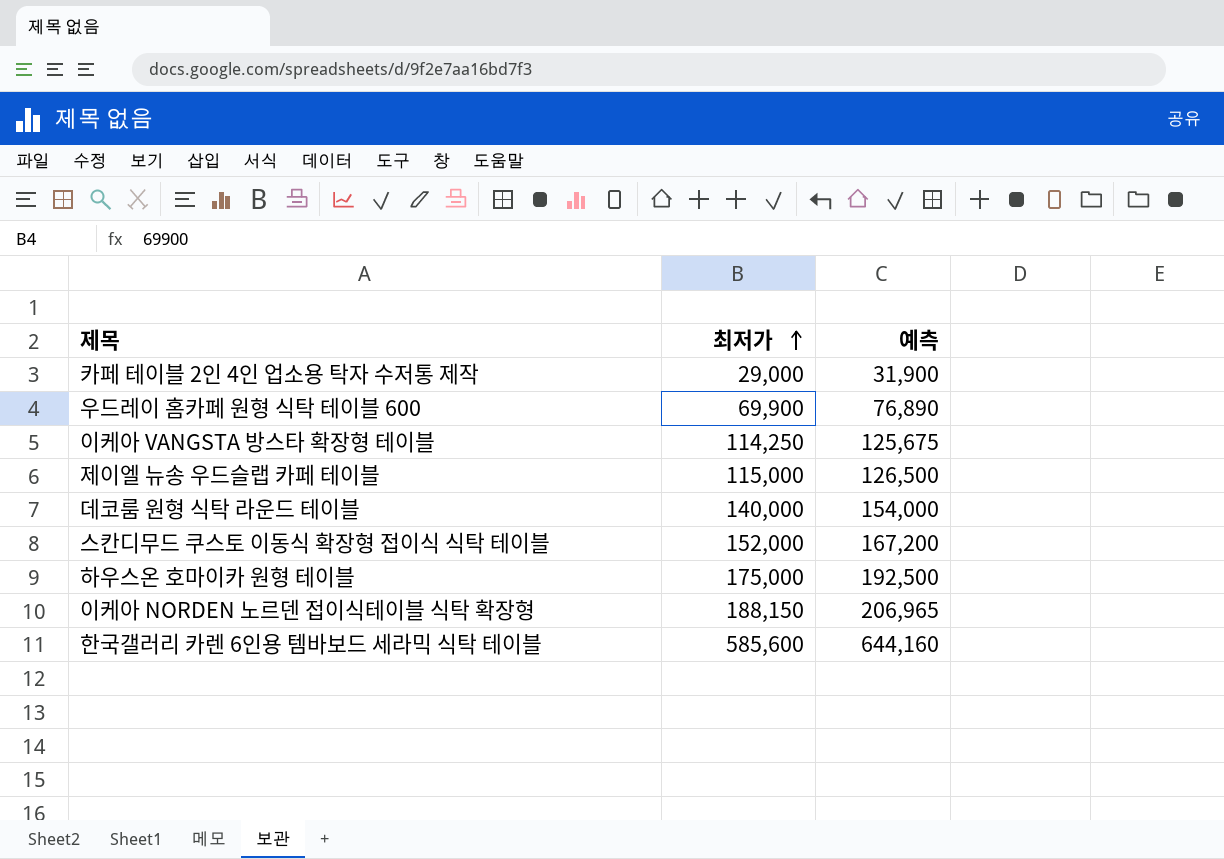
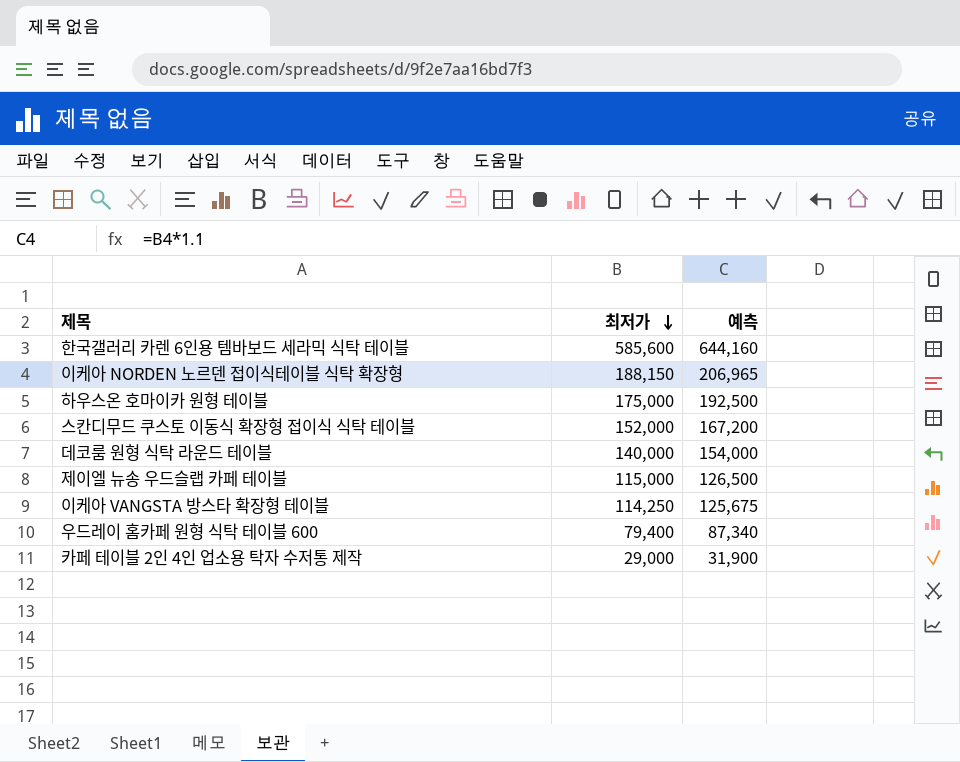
row order: 최저가 ascending -> 최저가 descending
우드레이 홈카페 원형 식탁 테이블 600 | 최저가: 69,900 -> 79,400
우드레이 홈카페 원형 식탁 테이블 600 | 예측: 76,890 -> 87,340

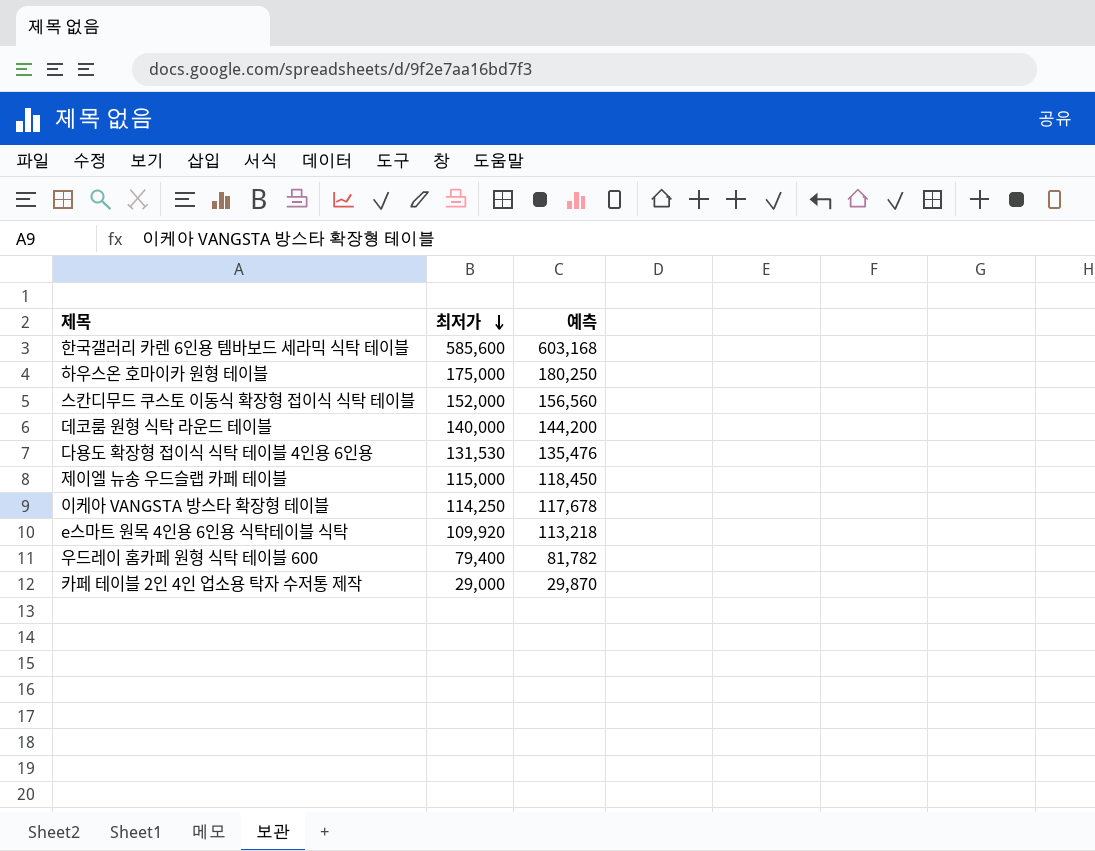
column 예측 | formula: [최저가] * 1.1 -> [최저가] * 1.03
row 이케아 NORDEN 노르덴 접이식테이블 식탁 확장형: 188,150 | 206,965 -> none
row 다용도 확장형 접이식 식탁 테이블 4인용 6인용: none -> 131,530 | 135,476
row e스마트 원목 4인용 6인용 식탁테이블 식탁: none -> 109,920 | 113,218

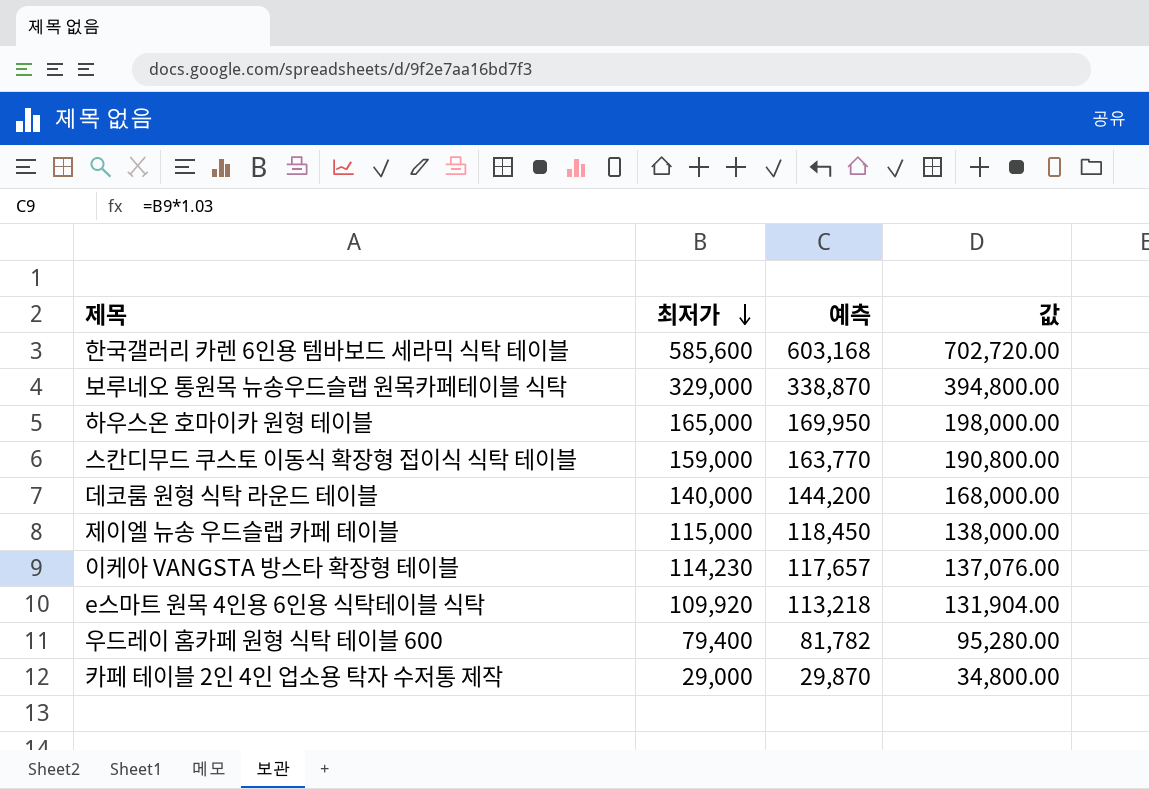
column 값 | formula: none -> [최저가] * 1.2
row 다용도 확장형 접이식 식탁 테이블 4인용 6인용: 131,530 | 135,476 -> none
row 보루네오 통원목 뉴송우드슬랩 원목카페테이블 식탁: none -> 329,000 | 338,870 | 394,800.00
하우스온 호마이카 원형 테이블 | 최저가: 175,000 -> 165,000
하우스온 호마이카 원형 테이블 | 예측: 180,250 -> 169,950
스칸디무드 쿠스토 이동식 확장형 접이식 식탁 테이블 | 최저가: 152,000 -> 159,000
스칸디무드 쿠스토 이동식 확장형 접이식 식탁 테이블 | 예측: 156,560 -> 163,770
이케아 VANGSTA 방스타 확장형 테이블 | 최저가: 114,250 -> 114,230
이케아 VANGSTA 방스타 확장형 테이블 | 예측: 117,678 -> 117,657

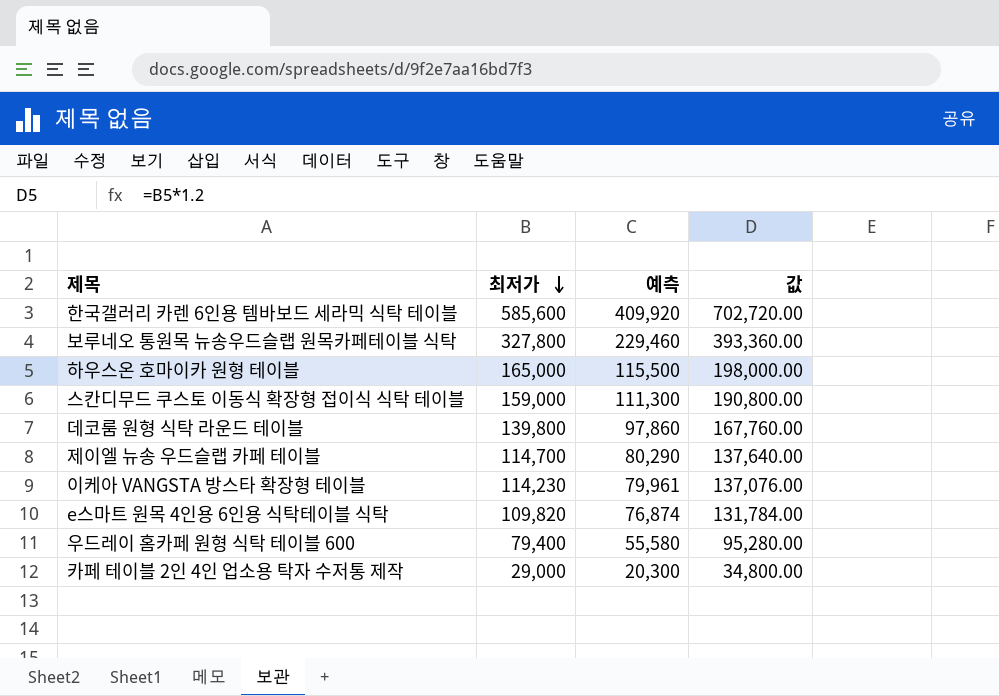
column 예측 | formula: [최저가] * 1.03 -> [최저가] * 0.7
보루네오 통원목 뉴송우드슬랩 원목카페테이블 식탁 | 최저가: 329,000 -> 327,800
보루네오 통원목 뉴송우드슬랩 원목카페테이블 식탁 | 값: 394,800.00 -> 393,360.00
데코룸 원형 식탁 라운드 테이블 | 최저가: 140,000 -> 139,800
데코룸 원형 식탁 라운드 테이블 | 값: 168,000.00 -> 167,760.00
제이엘 뉴송 우드슬랩 카페 테이블 | 최저가: 115,000 -> 114,700
제이엘 뉴송 우드슬랩 카페 테이블 | 값: 138,000.00 -> 137,640.00
e스마트 원목 4인용 6인용 식탁테이블 식탁 | 최저가: 109,920 -> 109,820
e스마트 원목 4인용 6인용 식탁테이블 식탁 | 값: 131,904.00 -> 131,784.00

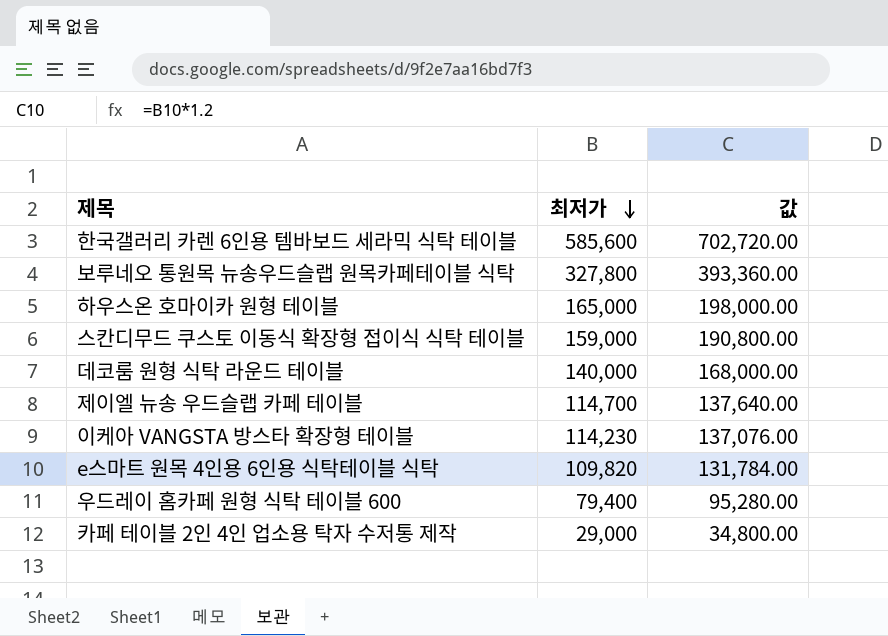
column 예측 | formula: [최저가] * 0.7 -> none
데코룸 원형 식탁 라운드 테이블 | 최저가: 139,800 -> 140,000
데코룸 원형 식탁 라운드 테이블 | 값: 167,760.00 -> 168,000.00

